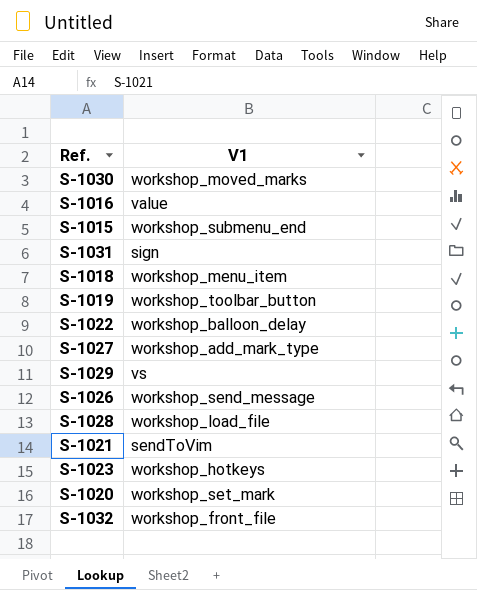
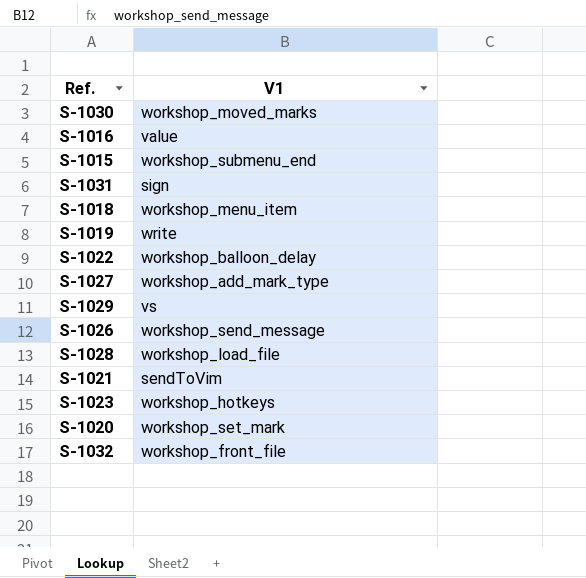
S-1019 | V1: workshop_toolbar_button -> write

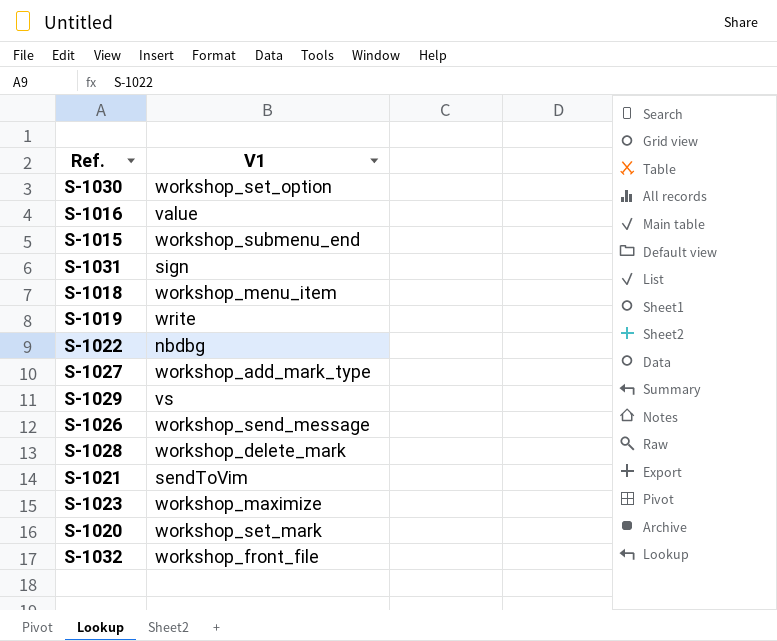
S-1030 | V1: workshop_moved_marks -> workshop_set_option
S-1022 | V1: workshop_balloon_delay -> nbdbg
S-1028 | V1: workshop_load_file -> workshop_delete_mark
S-1023 | V1: workshop_hotkeys -> workshop_maximize

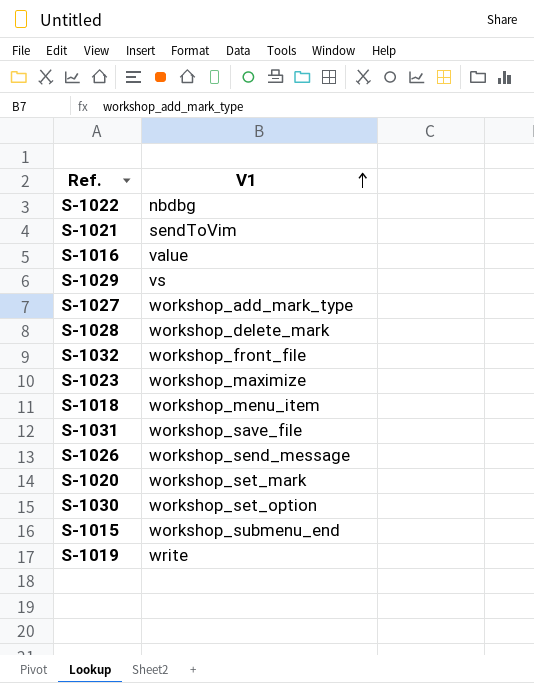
row order: none -> V1 ascending
S-1031 | V1: sign -> workshop_save_file

